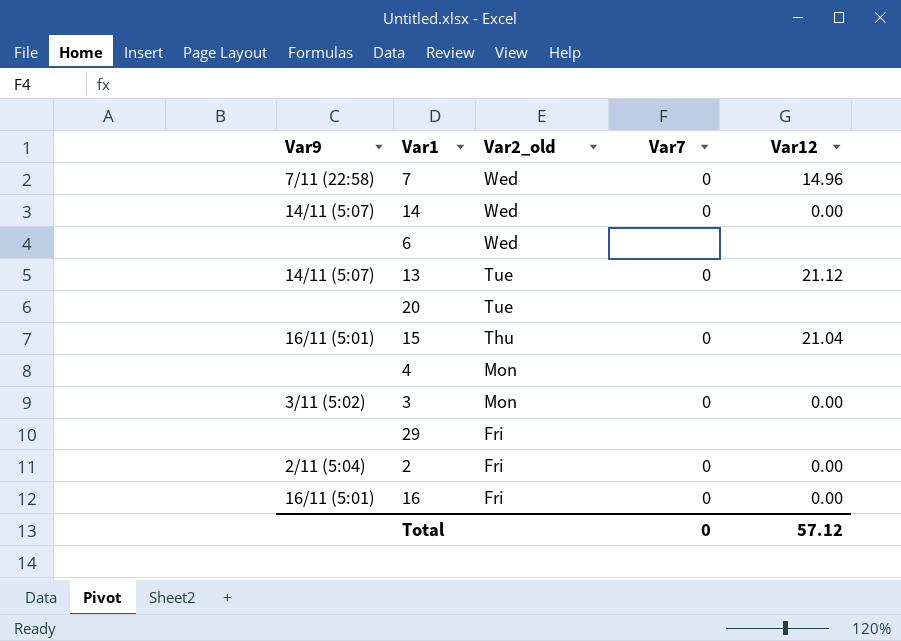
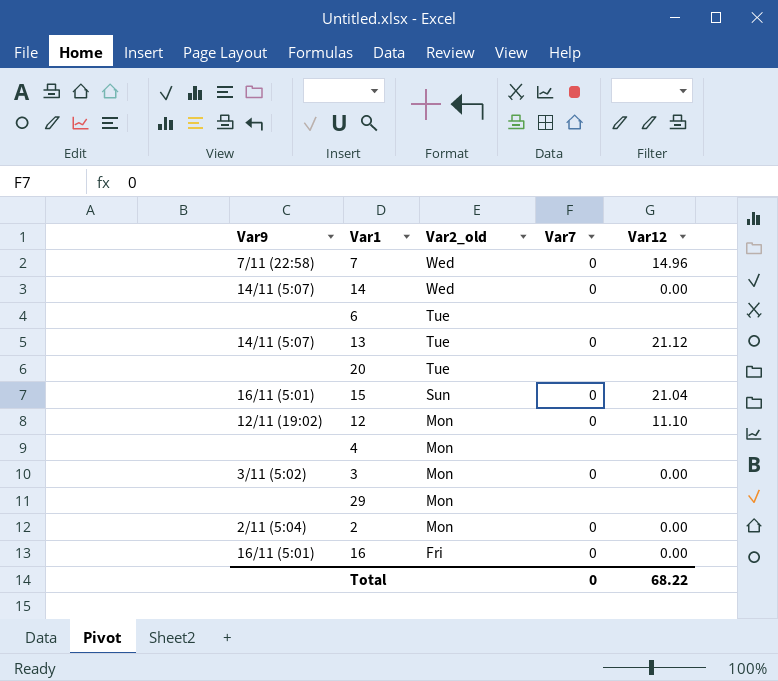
6 | Var2_old: Wed -> Tue
15 | Var2_old: Thu -> Sun
row 12: none -> 12/11 (19:02) | Mon | 0 | 11.10
29 | Var2_old: Fri -> Mon
2 | Var2_old: Fri -> Mon
Total | Var12: 57.12 -> 68.22

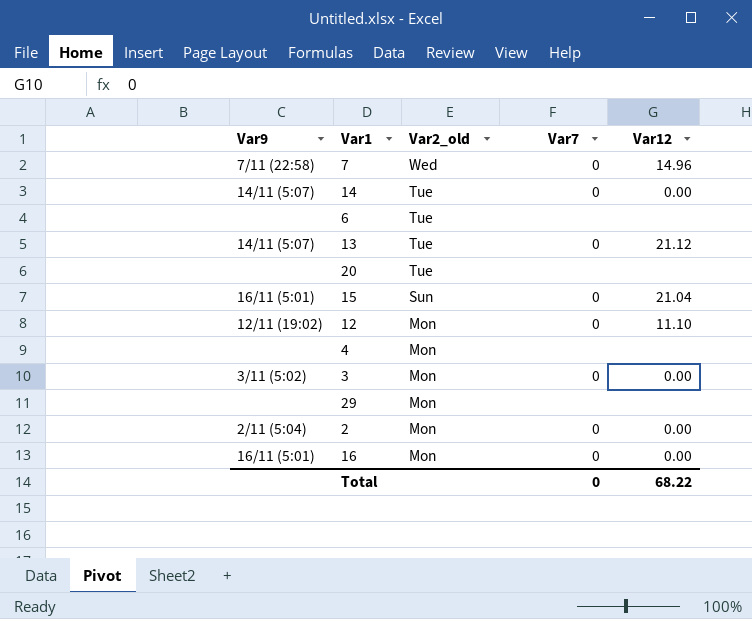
14 | Var2_old: Wed -> Tue
16 | Var2_old: Fri -> Mon

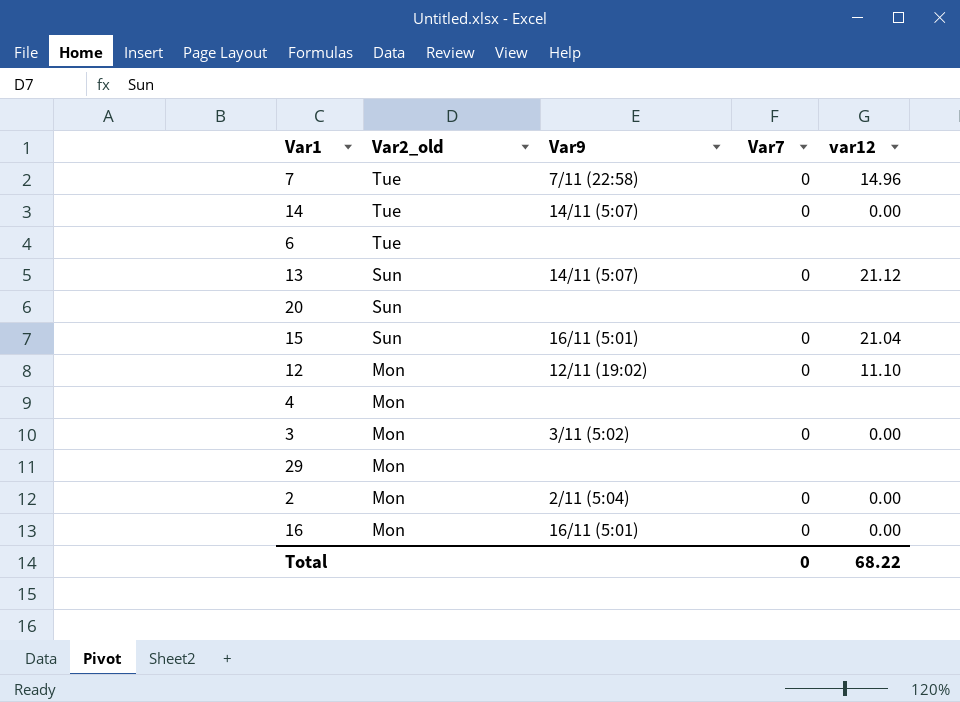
column Var9 | position: 1 -> 3
column name: Var12 -> var12
7 | Var2_old: Wed -> Tue
13 | Var2_old: Tue -> Sun
20 | Var2_old: Tue -> Sun

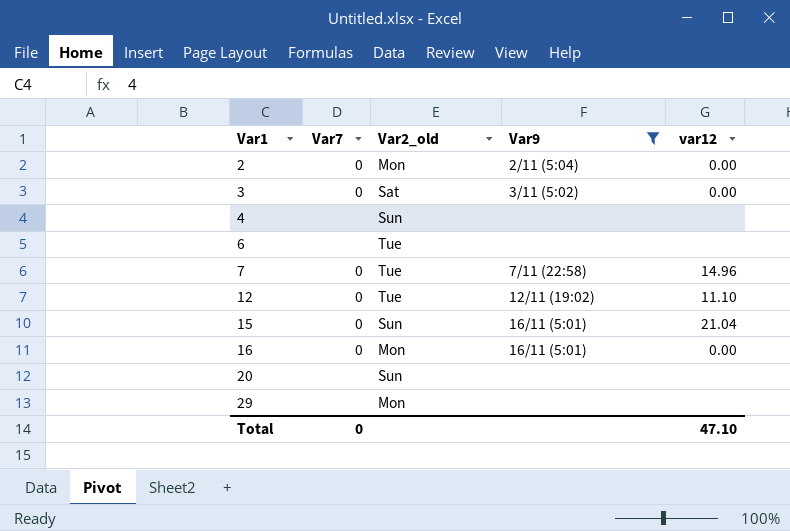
filter: none -> Var9 != 14/11 (5:07)
row order: Var2_old descending -> Var1 ascending
column Var7 | position: 4 -> 2
3 | Var2_old: Mon -> Sat
4 | Var2_old: Mon -> Sun
12 | Var2_old: Mon -> Tue
Total | var12: 68.22 -> 47.10

